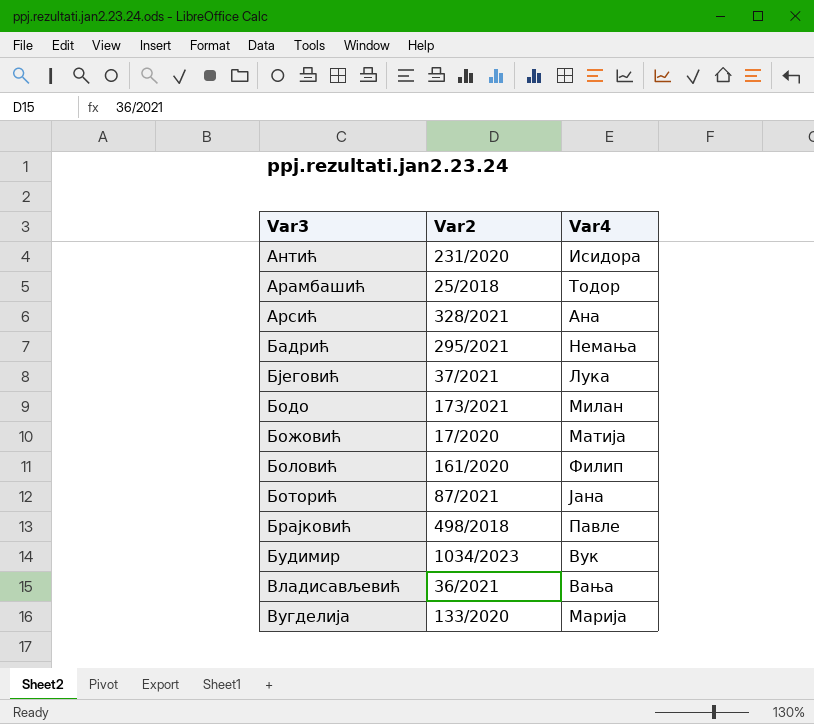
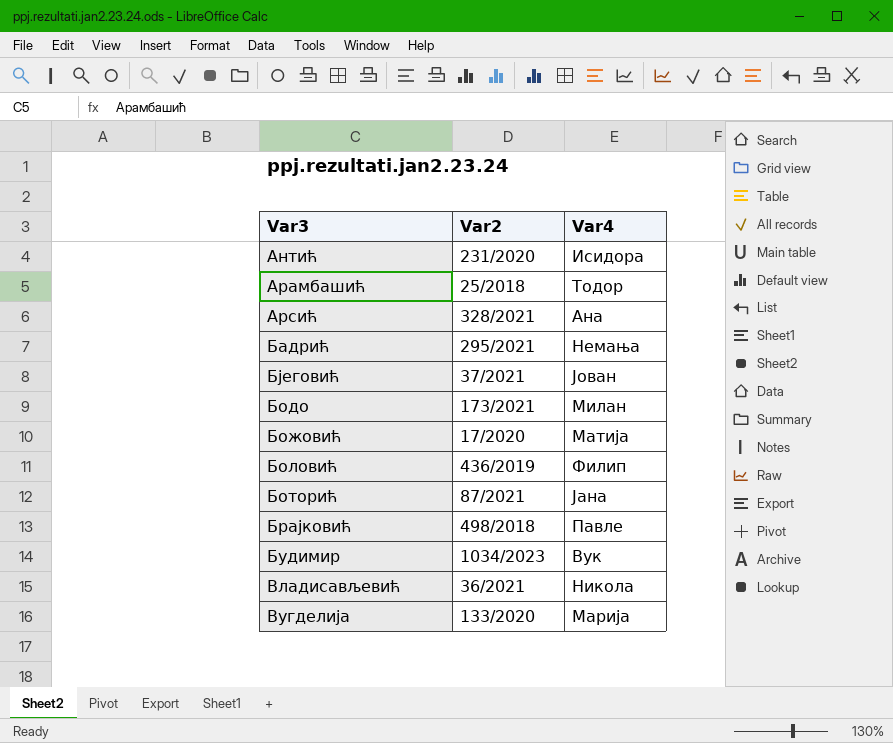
Бјеговић | Var4: Лука -> Јован
Боловић | Var2: 161/2020 -> 436/2019
Владисављевић | Var4: Вања -> Никола

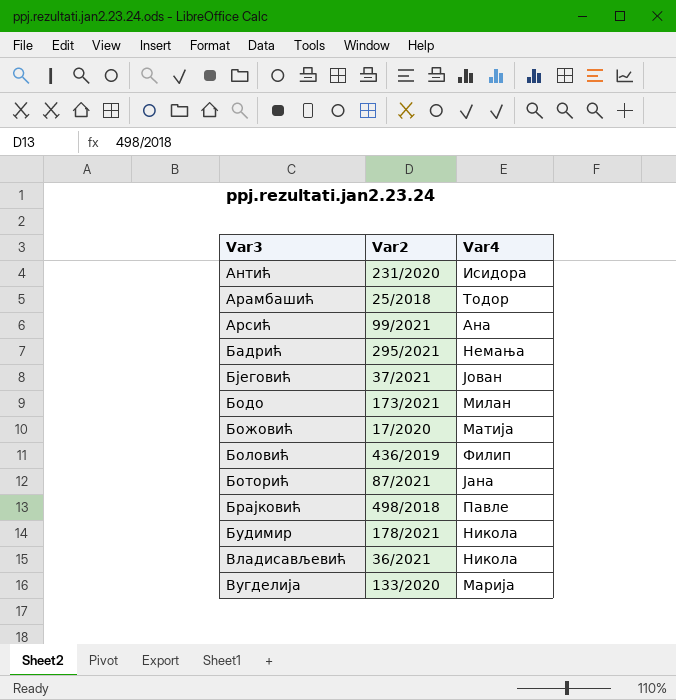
Арсић | Var2: 328/2021 -> 99/2021
Будимир | Var2: 1034/2023 -> 178/2021
Будимир | Var4: Вук -> Никола

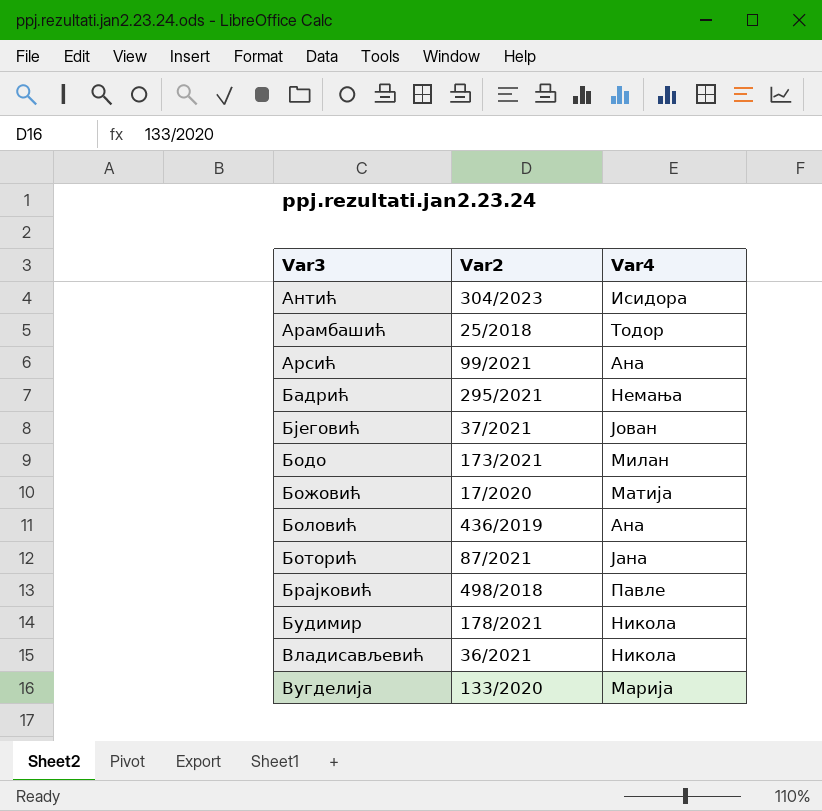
Антић | Var2: 231/2020 -> 304/2023
Боловић | Var4: Филип -> Ана

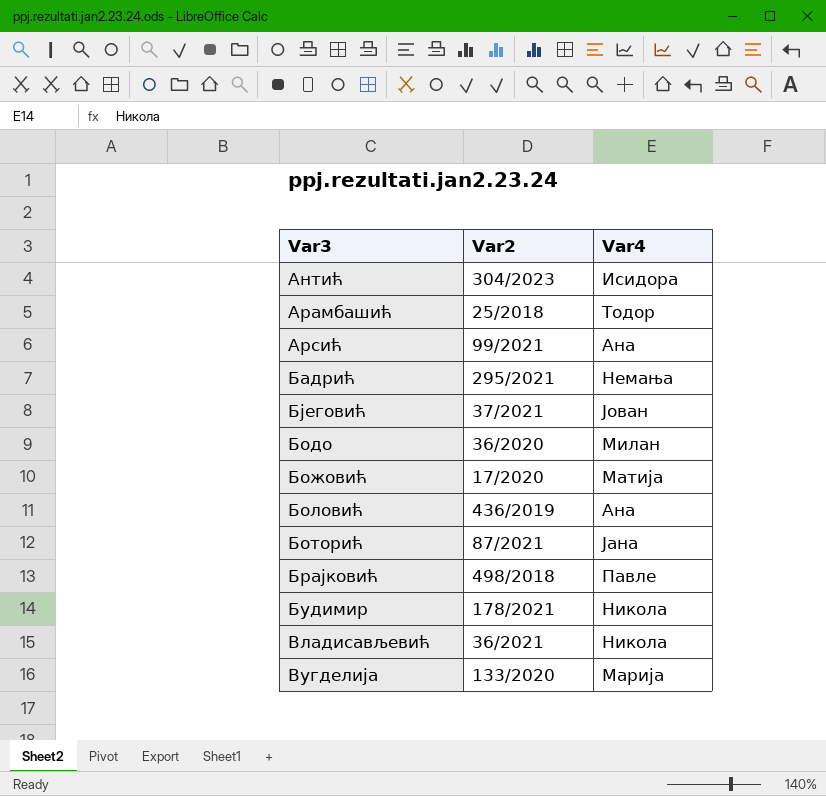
Бодо | Var2: 173/2021 -> 36/2020

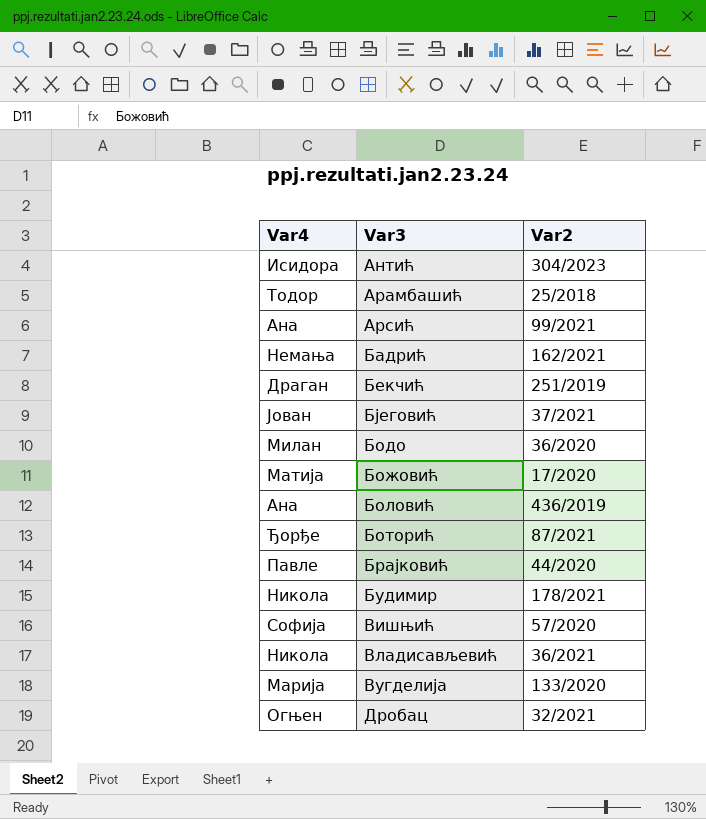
column Var4 | position: 3 -> 1
Бадрић | Var2: 295/2021 -> 162/2021
row Бекчић: none -> Драган | 251/2019
Боторић | Var4: Јана -> Ђорђе
Брајковић | Var2: 498/2018 -> 44/2020
row Вишњић: none -> Софија | 57/2020
row Дробац: none -> Огњен | 32/2021

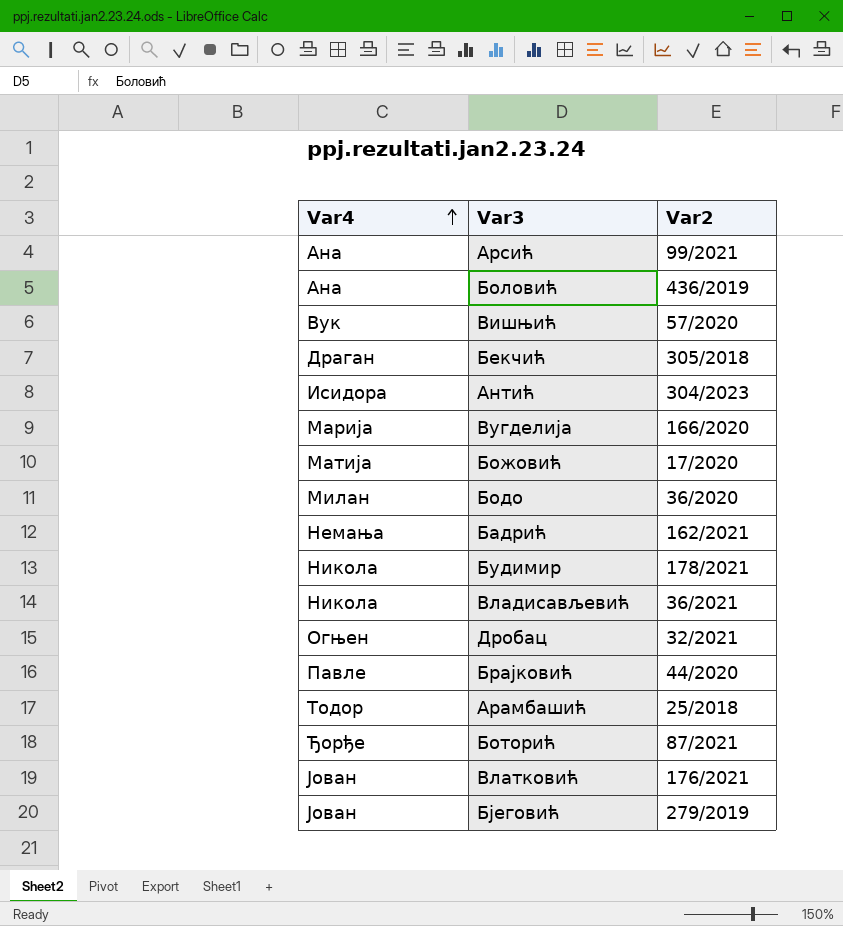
row order: none -> Var4 ascending
Вишњић | Var4: Софија -> Вук
Бекчић | Var2: 251/2019 -> 305/2018
Вугделија | Var2: 133/2020 -> 166/2020
row Влатковић: none -> Јован | 176/2021
Бјеговић | Var2: 37/2021 -> 279/2019

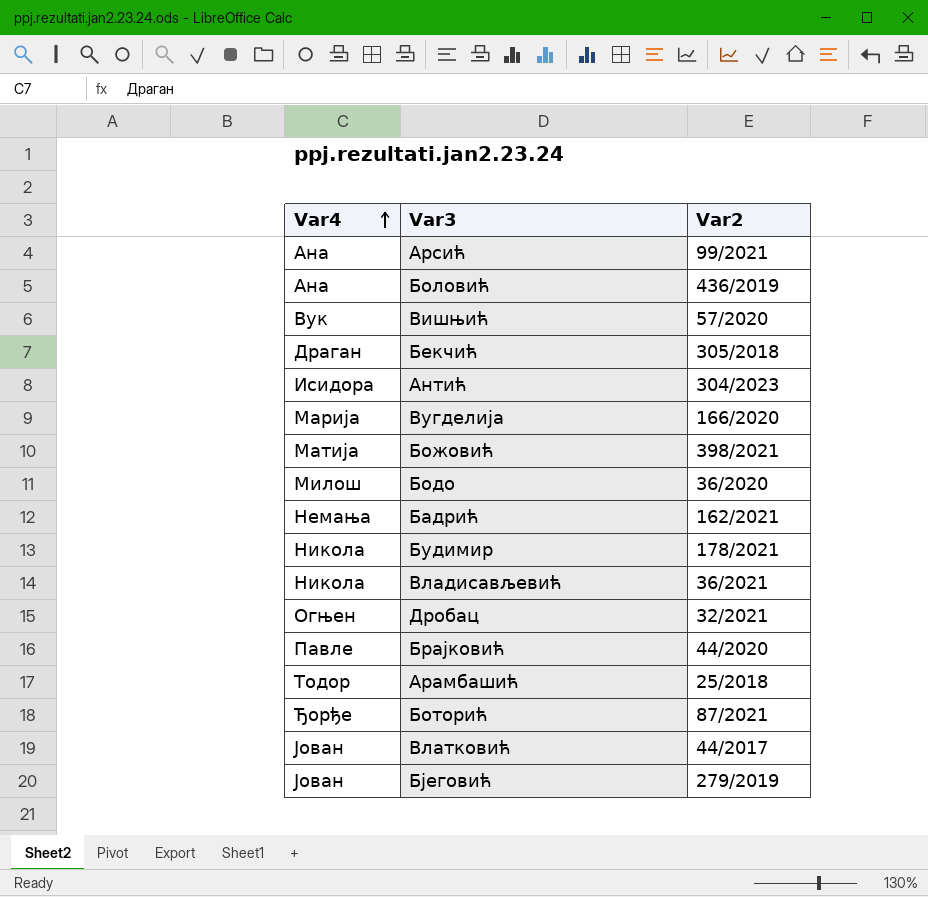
Божовић | Var2: 17/2020 -> 398/2021
Бодо | Var4: Милан -> Милош
Влатковић | Var2: 176/2021 -> 44/2017

